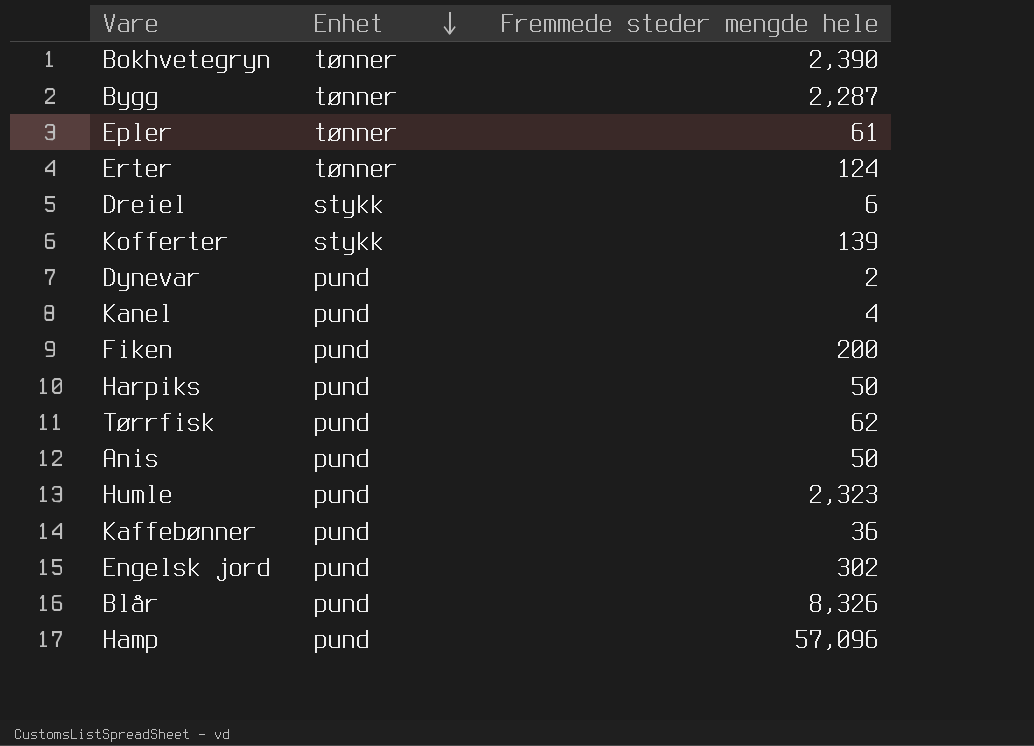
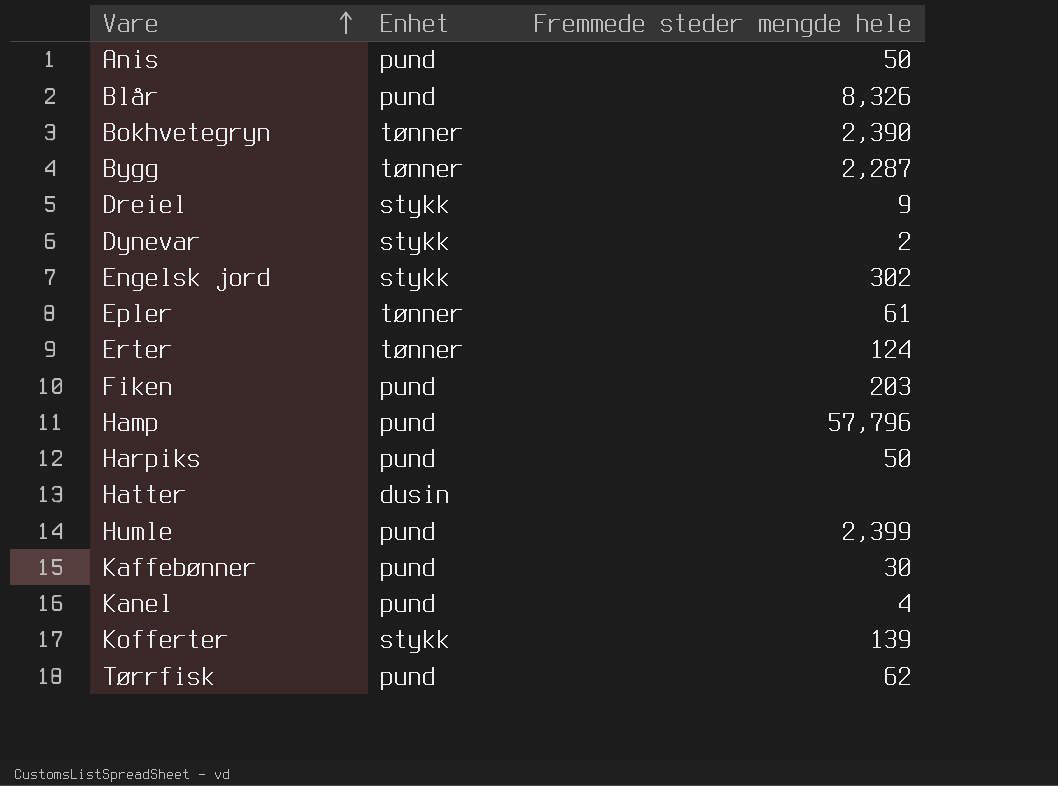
row order: Enhet descending -> Vare ascending
Dreiel | Fremmede steder mengde hele: 6 -> 9
Dynevar | Enhet: pund -> stykk
Engelsk jord | Enhet: pund -> stykk
Fiken | Fremmede steder mengde hele: 200 -> 203
Hamp | Fremmede steder mengde hele: 57,096 -> 57,796
row Hatter: none -> dusin | none
Humle | Fremmede steder mengde hele: 2,323 -> 2,399
Kaffebønner | Fremmede steder mengde hele: 36 -> 30

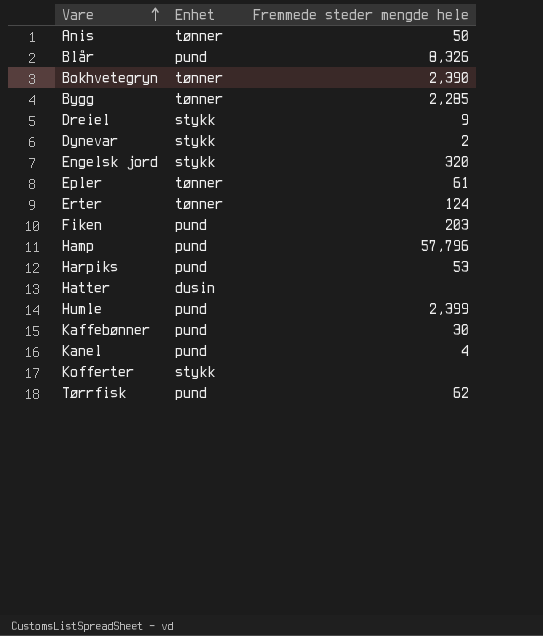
Anis | Enhet: pund -> tønner
Bygg | Fremmede steder mengde hele: 2,287 -> 2,285
Engelsk jord | Fremmede steder mengde hele: 302 -> 320
Harpiks | Fremmede steder mengde hele: 50 -> 53
Kofferter | Fremmede steder mengde hele: 139 -> none

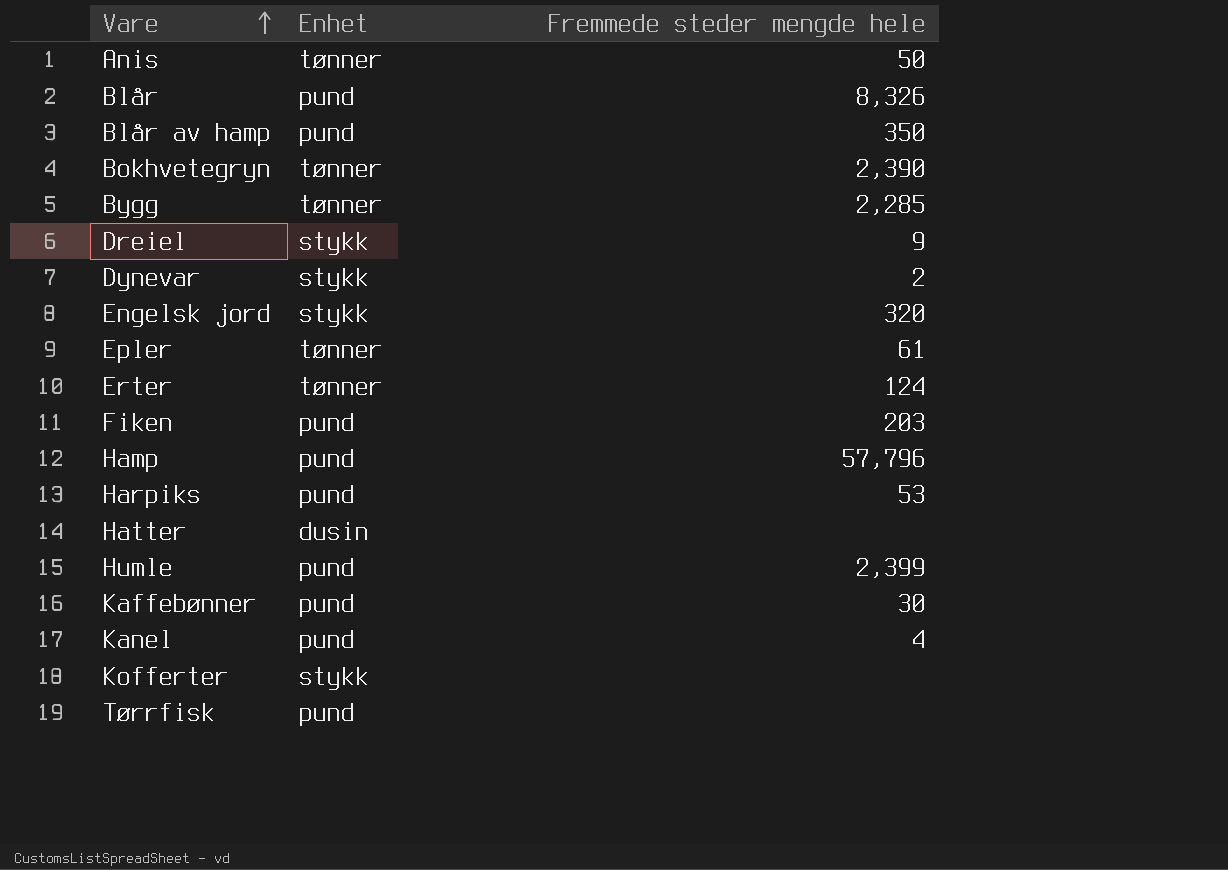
row Blår av hamp: none -> pund | 350
Tørrfisk | Fremmede steder mengde hele: 62 -> none

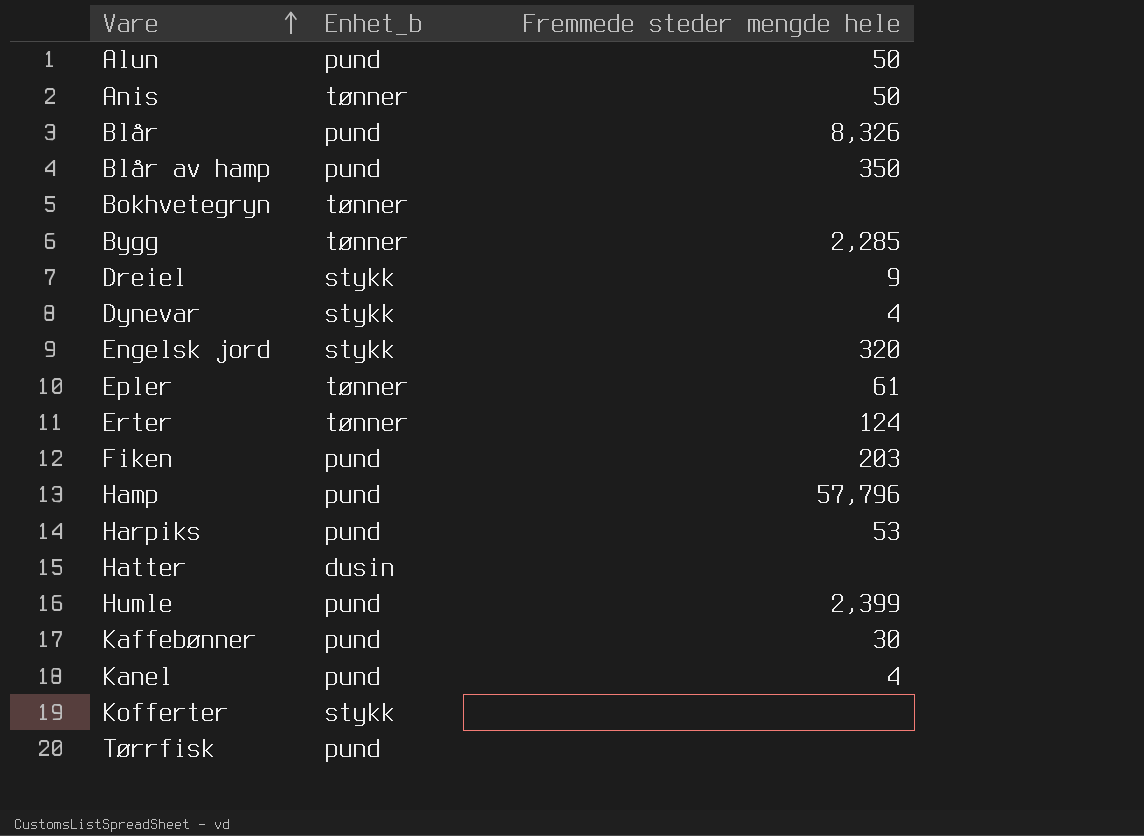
column name: Enhet -> Enhet_b
row Alun: none -> pund | 50
Bokhvetegryn | Fremmede steder mengde hele: 2,390 -> none
Dynevar | Fremmede steder mengde hele: 2 -> 4

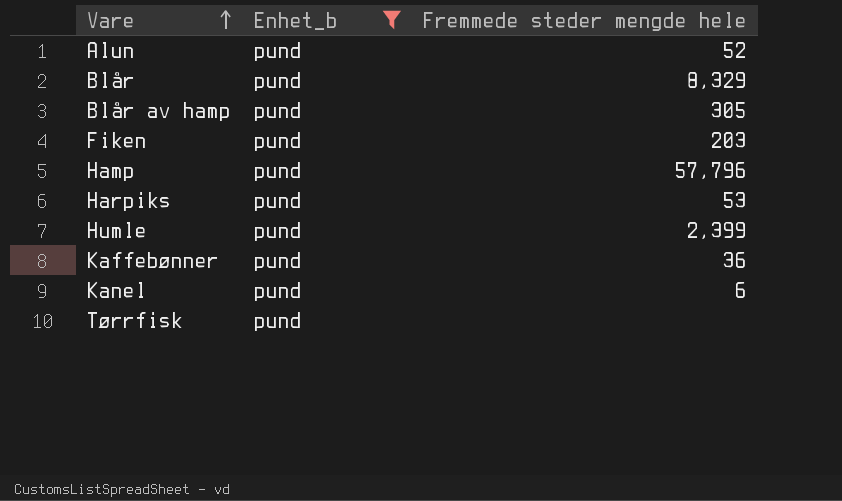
filter: none -> Enhet_b = pund
Alun | Fremmede steder mengde hele: 50 -> 52
Blår | Fremmede steder mengde hele: 8,326 -> 8,329
Blår av hamp | Fremmede steder mengde hele: 350 -> 305
Kaffebønner | Fremmede steder mengde hele: 30 -> 36
Kanel | Fremmede steder mengde hele: 4 -> 6

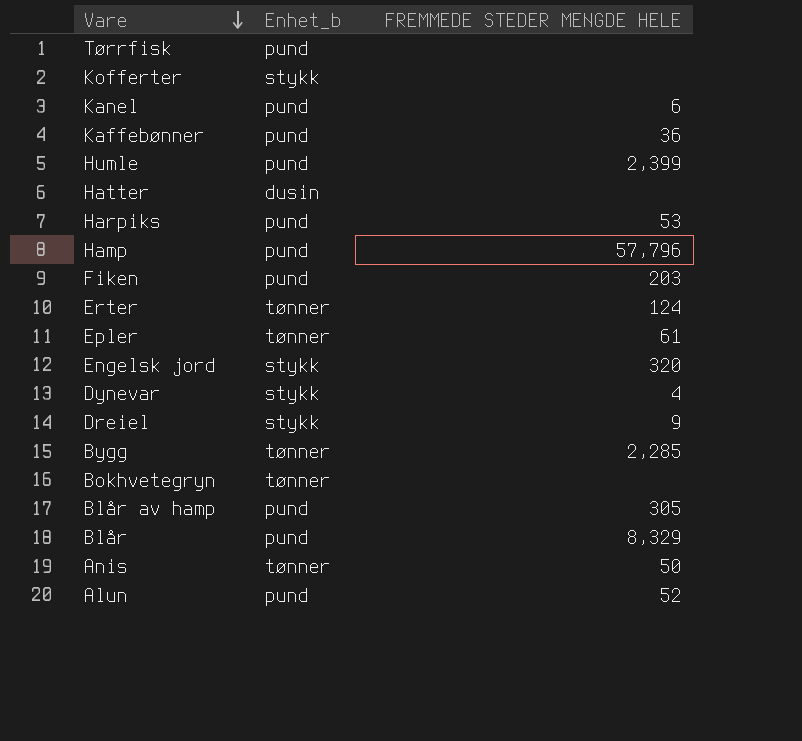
filter: Enhet_b = pund -> none
row order: Vare ascending -> Vare descending
column name: Fremmede steder mengde hele -> FREMMEDE STEDER MENGDE HELE

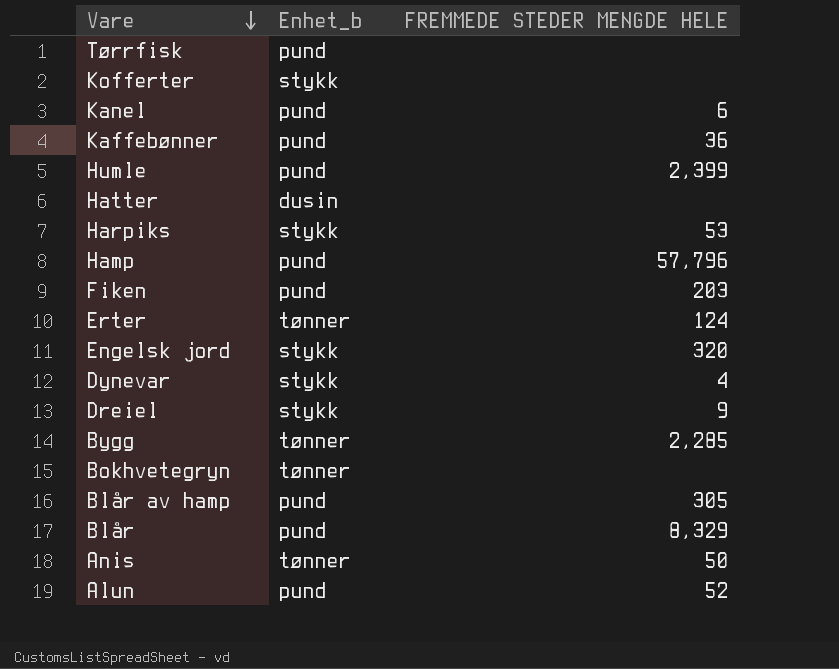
row Epler: tønner | 61 -> none
Harpiks | Enhet_b: pund -> stykk

